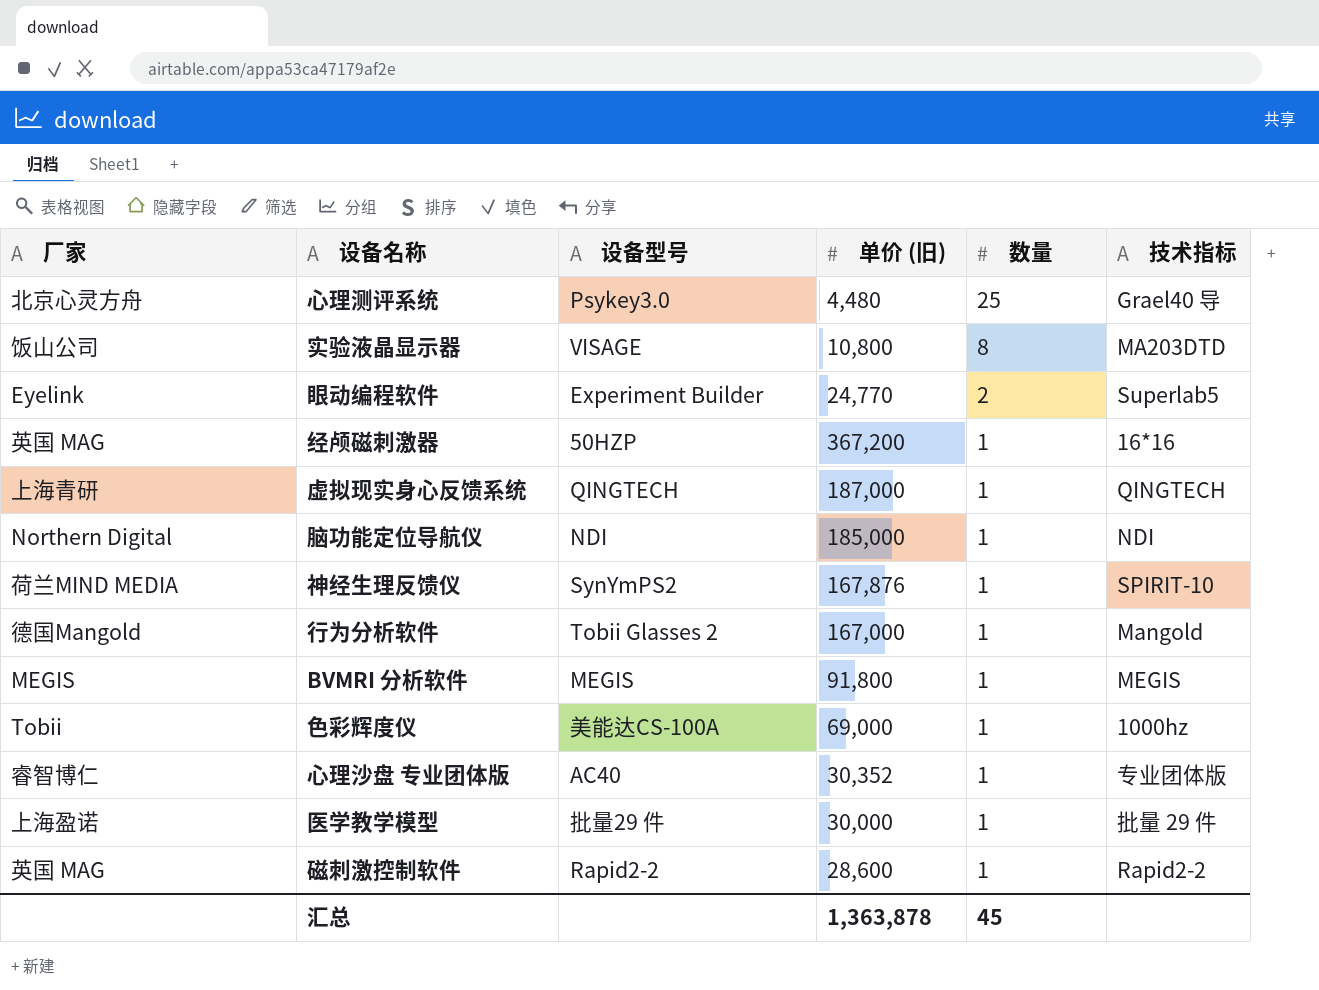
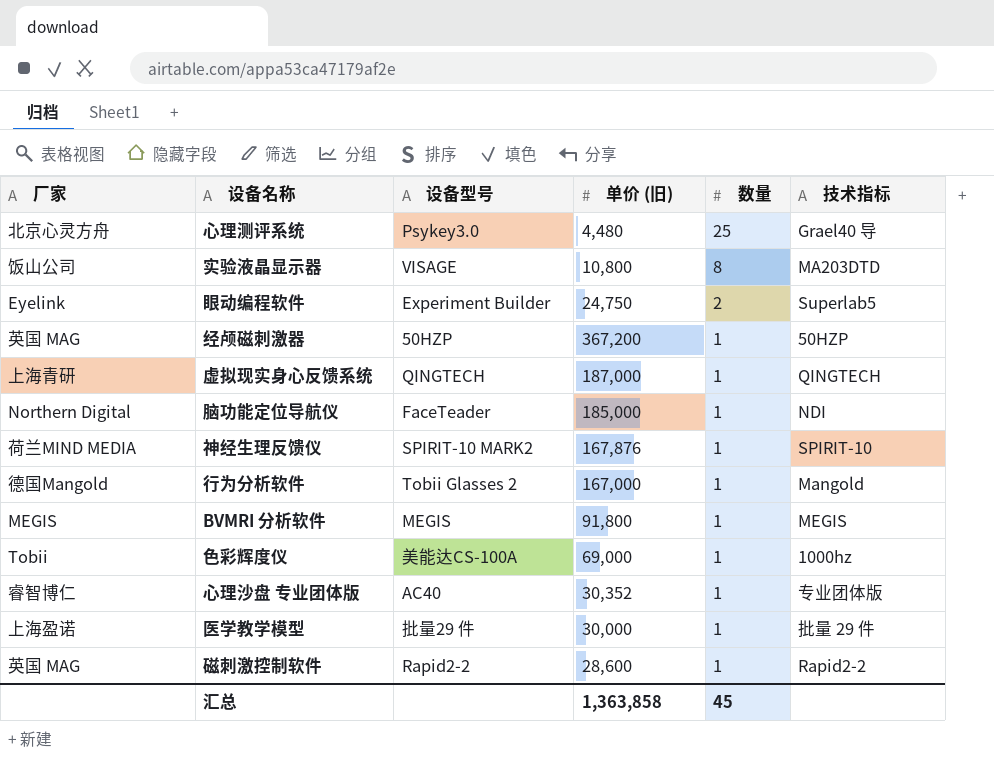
眼动编程软件 | 单价 (旧): 24,770 -> 24,750
经颅磁刺激器 | 技术指标: 16*16 -> 50HZP
脑功能定位导航仪 | 设备型号: NDI -> FaceTeader
神经生理反馈仪 | 设备型号: SynYmPS2 -> SPIRIT-10 MARK2
汇总 | 单价 (旧): 1,363,878 -> 1,363,858

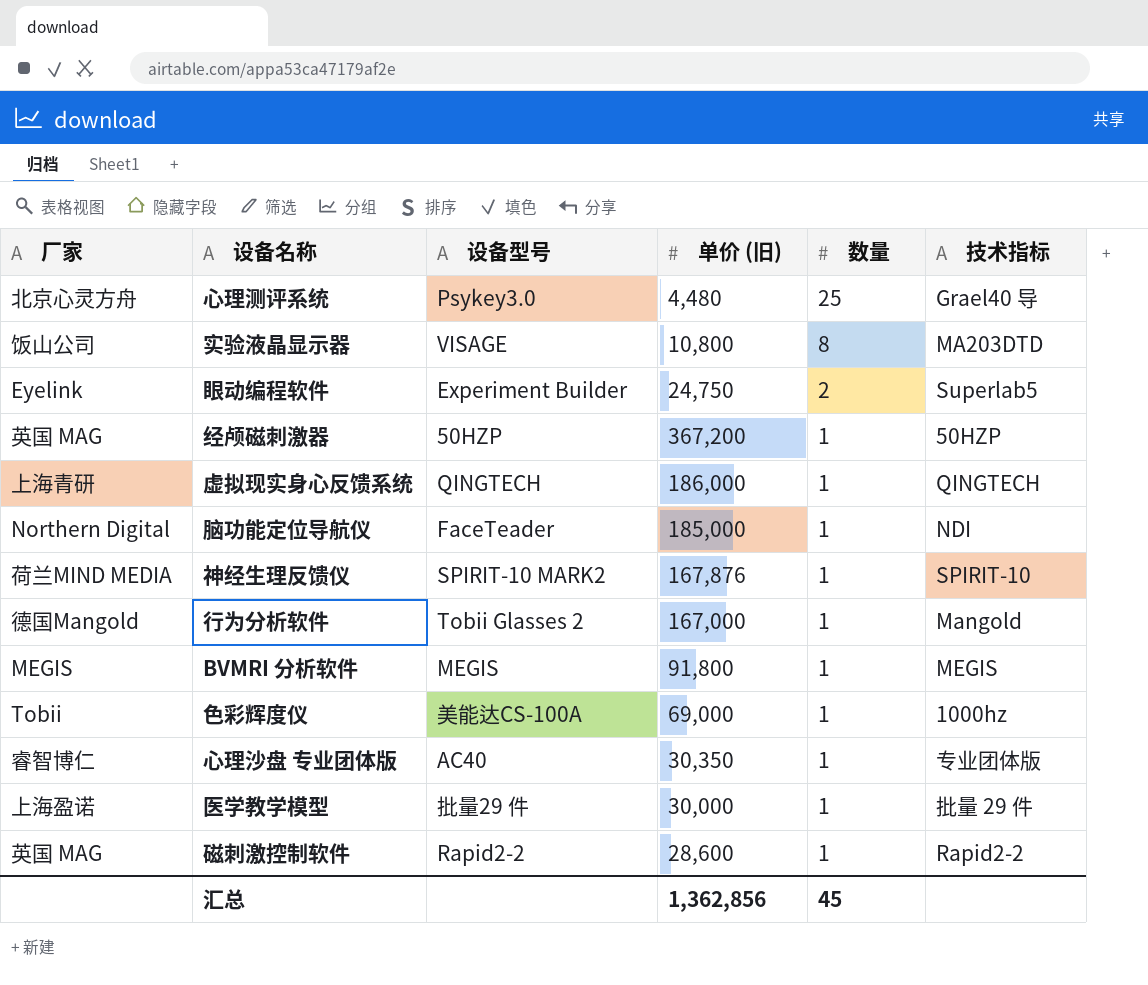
虚拟现实身心反馈系统 | 单价 (旧): 187,000 -> 186,000
心理沙盘 专业团体版 | 单价 (旧): 30,352 -> 30,350
汇总 | 单价 (旧): 1,363,858 -> 1,362,856

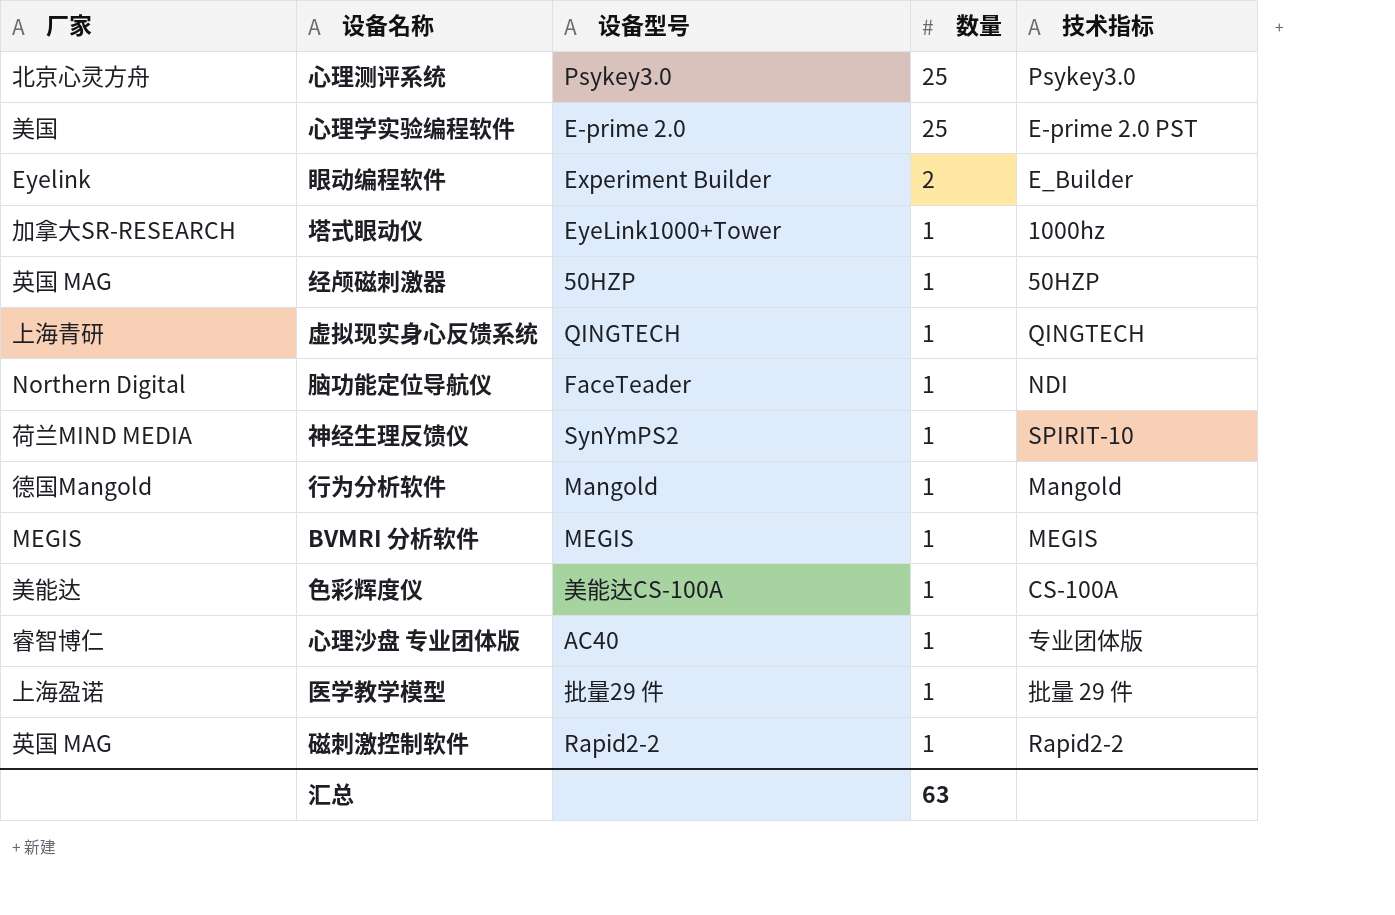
column 单价 (旧) | position: 4 -> none
row 实验液晶显示器: 饭山公司 | VISAGE | 10,800 | 8 | MA203DTD -> none
心理测评系统 | 技术指标: Grael40 导 -> Psykey3.0
row 心理学实验编程软件: none -> 美国 | E-prime 2.0 | 25 | E-prime 2.0 PST
眼动编程软件 | 技术指标: Superlab5 -> E_Builder
row 塔式眼动仪: none -> 加拿大SR-RESEARCH | EyeLink1000+Tower | 1 | 1000hz
神经生理反馈仪 | 设备型号: SPIRIT-10 MARK2 -> SynYmPS2
行为分析软件 | 设备型号: Tobii Glasses 2 -> Mangold
色彩辉度仪 | 厂家: Tobii -> 美能达
色彩辉度仪 | 技术指标: 1000hz -> CS-100A
汇总 | 数量: 45 -> 63

